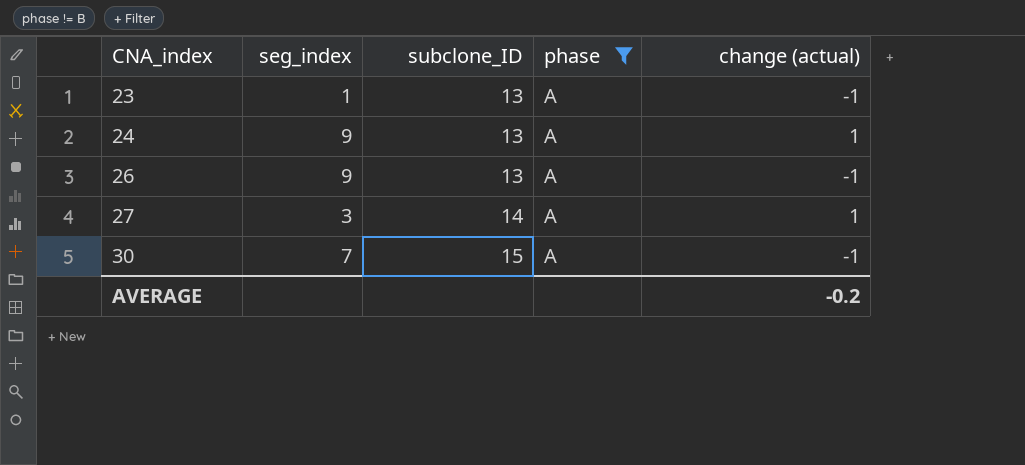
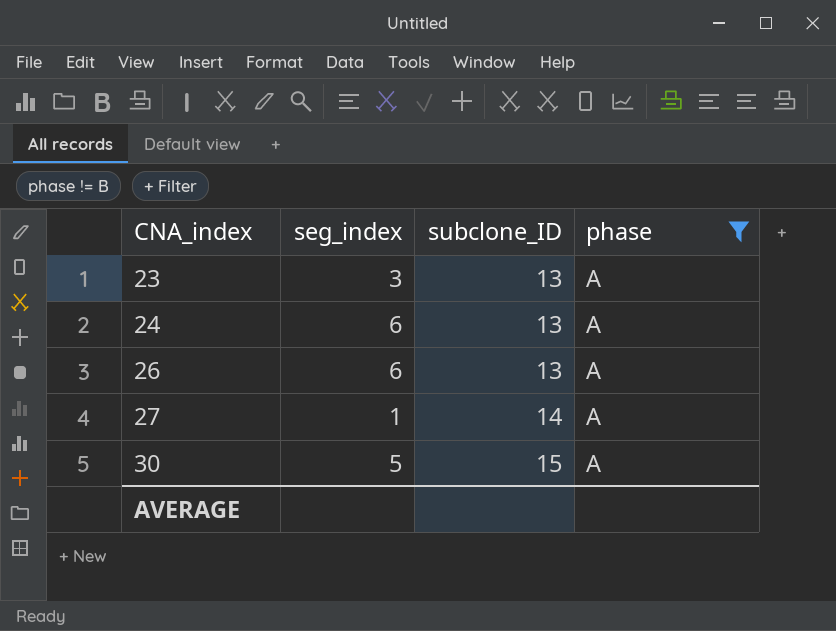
column change (actual) | position: 5 -> none
23 | seg_index: 1 -> 3
24 | seg_index: 9 -> 6
26 | seg_index: 9 -> 6
27 | seg_index: 3 -> 1
30 | seg_index: 7 -> 5

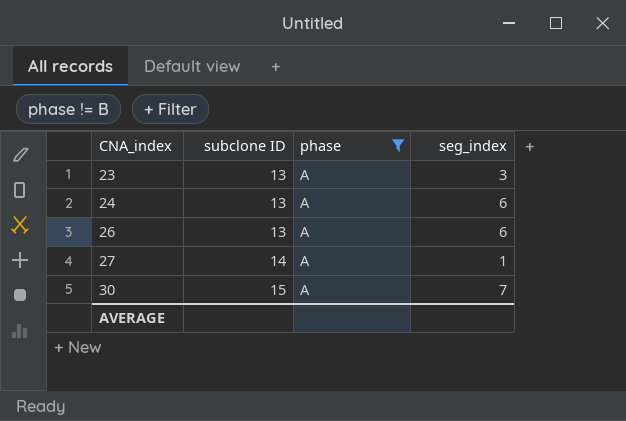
column name: subclone_ID -> subclone ID
column seg_index | position: 2 -> 4
30 | seg_index: 5 -> 7

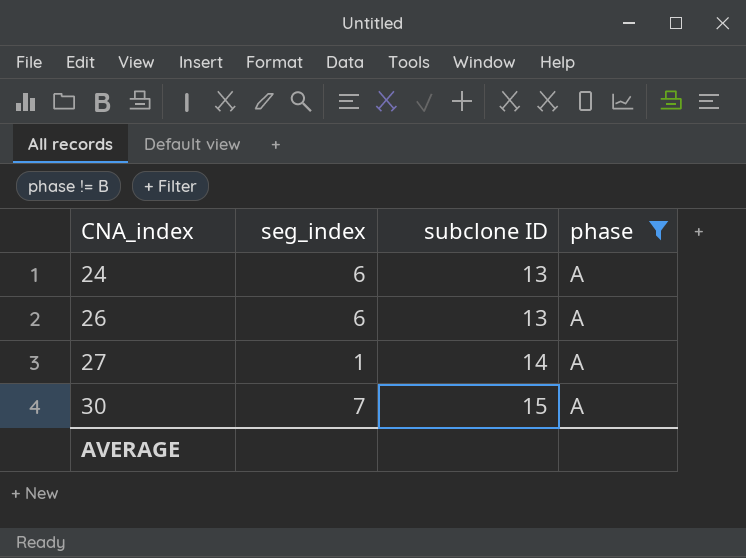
column seg_index | position: 4 -> 2
row 23: 13 | A | 3 -> none

